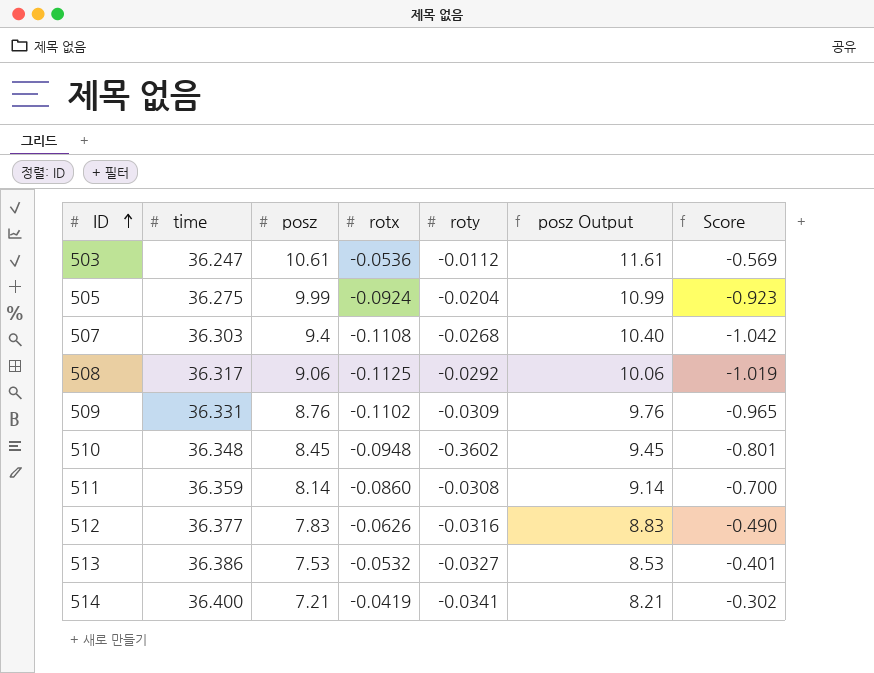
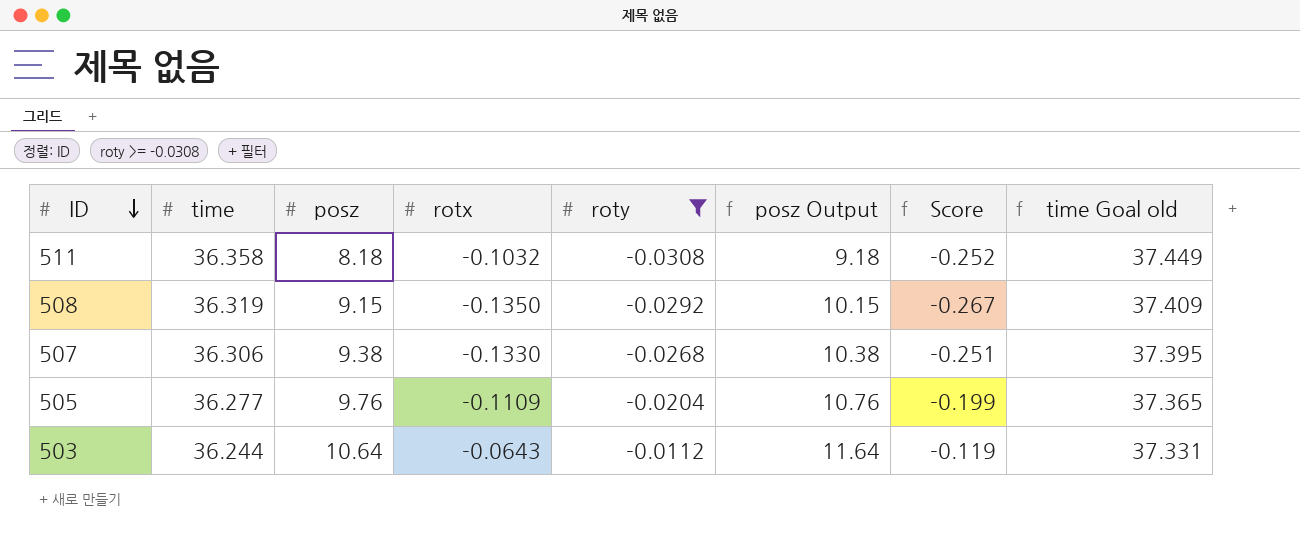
filter: none -> roty >= -0.0308
row order: ID ascending -> ID descending
column Score | formula: [posz] * [rotx] -> [posz] * [roty]
column time Goal old | formula: none -> [time] * 1.03
511 | time: 36.359 -> 36.358
511 | posz: 8.14 -> 8.18
511 | rotx: -0.0860 -> -0.1032
511 | posz Output: 9.14 -> 9.18
508 | time: 36.317 -> 36.319
508 | posz: 9.06 -> 9.15
508 | rotx: -0.1125 -> -0.1350
508 | posz Output: 10.06 -> 10.15
507 | time: 36.303 -> 36.306
507 | posz: 9.4 -> 9.38
507 | rotx: -0.1108 -> -0.1330
507 | posz Output: 10.40 -> 10.38
505 | time: 36.275 -> 36.277
505 | posz: 9.99 -> 9.76
505 | rotx: -0.0924 -> -0.1109
505 | posz Output: 10.99 -> 10.76
503 | time: 36.247 -> 36.244
503 | posz: 10.61 -> 10.64
503 | rotx: -0.0536 -> -0.0643
503 | posz Output: 11.61 -> 11.64

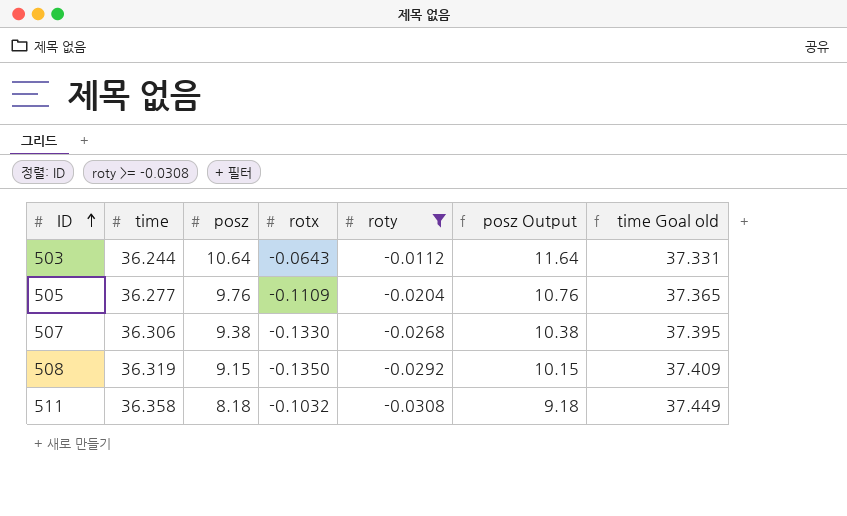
row order: ID descending -> ID ascending
column Score | formula: [posz] * [roty] -> none

